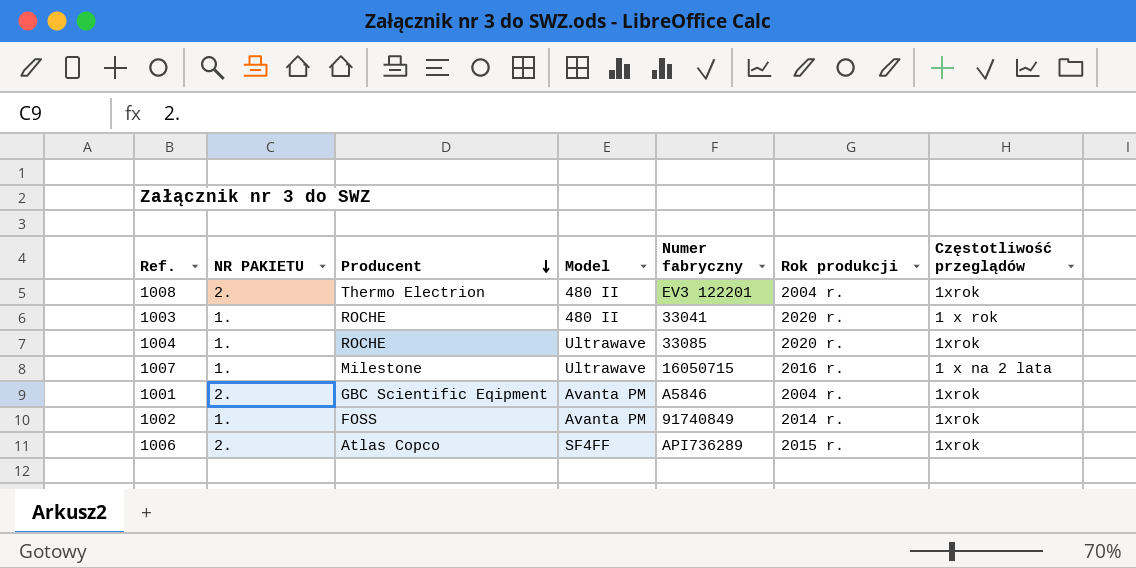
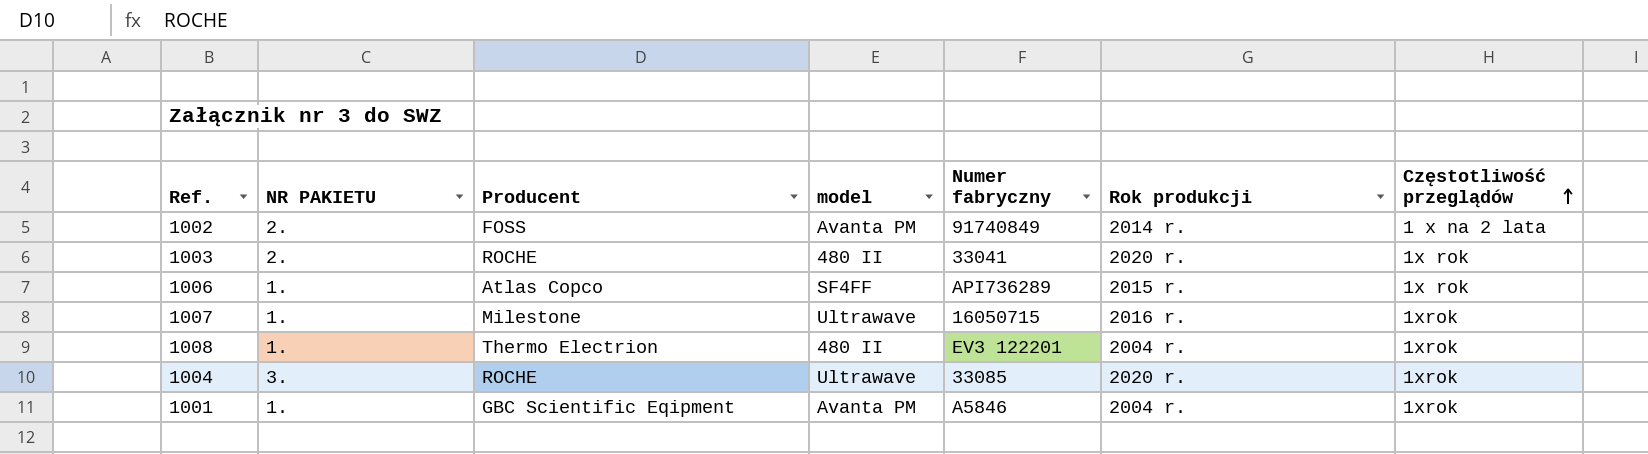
row order: Producent descending -> Częstotliwość przeglądów ascending
column name: Model -> model
1002 | NR PAKIETU: 1. -> 2.
1002 | Częstotliwość przeglądów: 1xrok -> 1 x na 2 lata
1003 | NR PAKIETU: 1. -> 2.
1003 | Częstotliwość przeglądów: 1 x rok -> 1x rok
1006 | NR PAKIETU: 2. -> 1.
1006 | Częstotliwość przeglądów: 1xrok -> 1x rok
1007 | Częstotliwość przeglądów: 1 x na 2 lata -> 1xrok
1008 | NR PAKIETU: 2. -> 1.
1004 | NR PAKIETU: 1. -> 3.
1001 | NR PAKIETU: 2. -> 1.

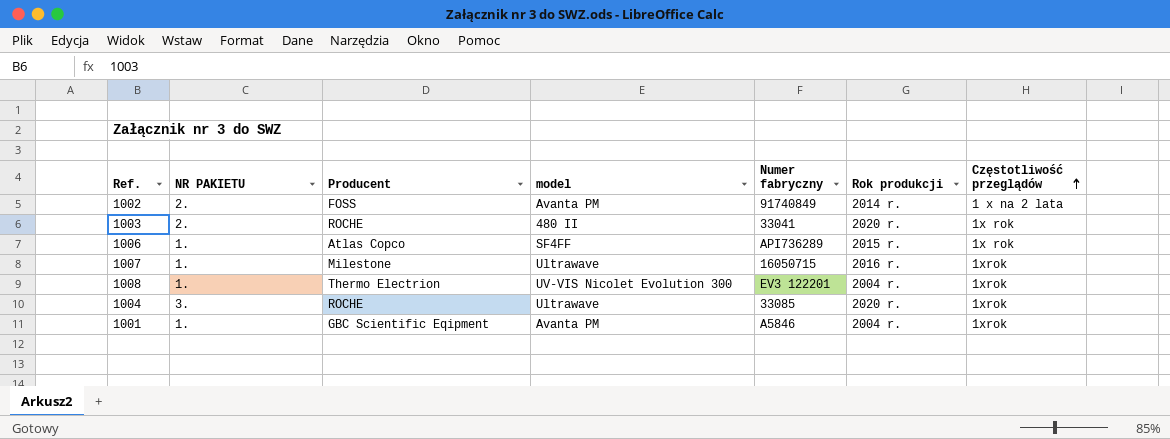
1008 | model: 480 II -> UV-VIS Nicolet Evolution 300

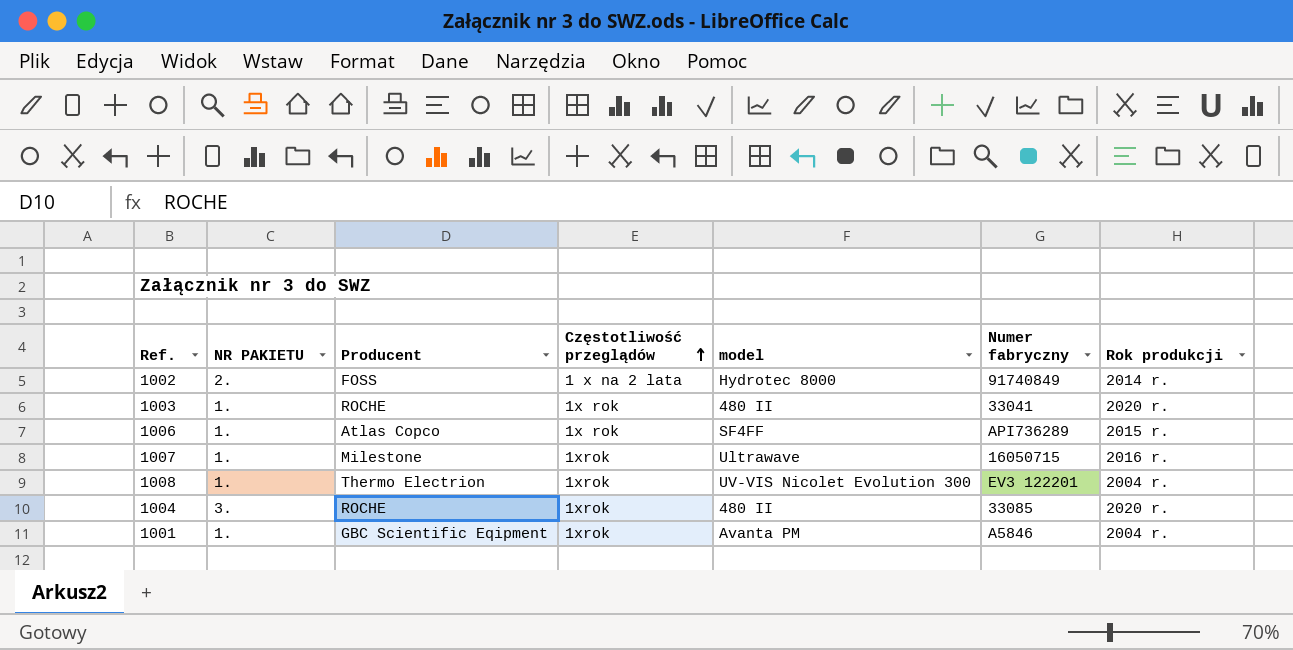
column Częstotliwość przeglądów | position: 7 -> 4
1002 | model: Avanta PM -> Hydrotec 8000
1003 | NR PAKIETU: 2. -> 1.
1004 | model: Ultrawave -> 480 II

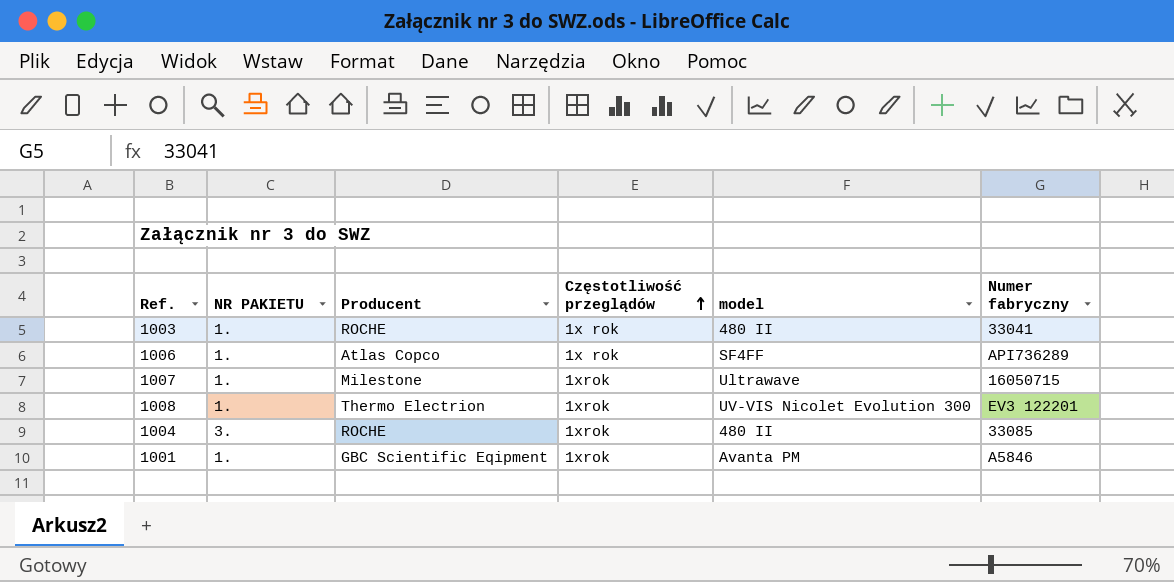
column Rok produkcji | position: 7 -> none
row 1002: 2. | FOSS | 1 x na 2 lata | Hydrotec 8000 | 91740849 | 2014 r. -> none

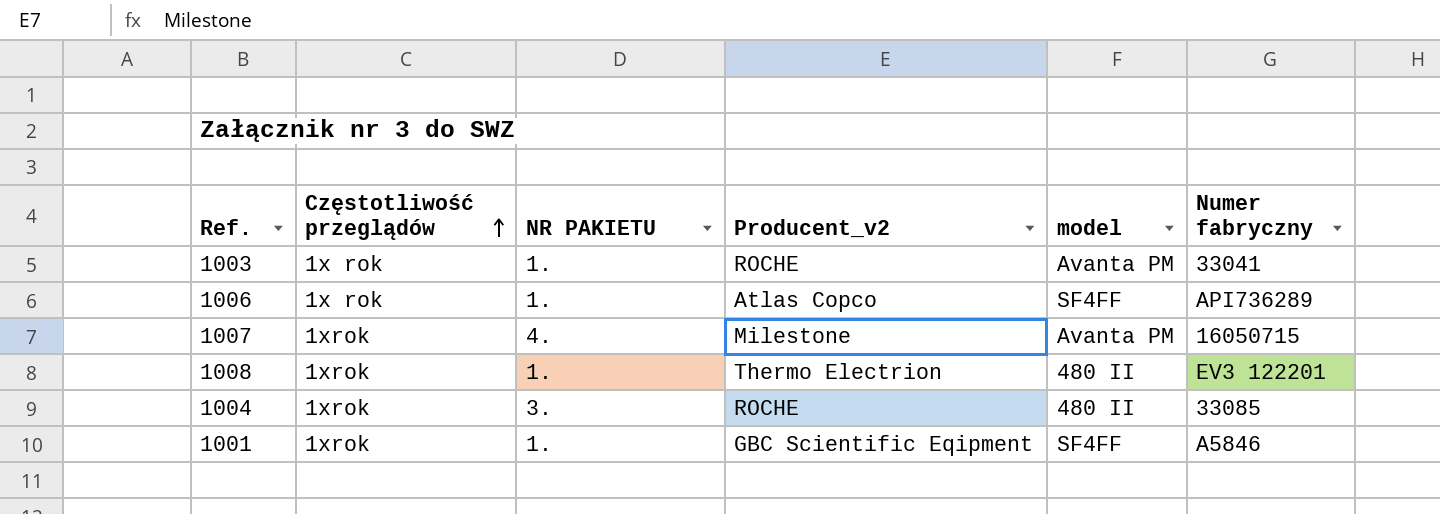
column Częstotliwość przeglądów | position: 4 -> 2
column name: Producent -> Producent_v2
1003 | model: 480 II -> Avanta PM
1007 | NR PAKIETU: 1. -> 4.
1007 | model: Ultrawave -> Avanta PM
1008 | model: UV-VIS Nicolet Evolution 300 -> 480 II
1001 | model: Avanta PM -> SF4FF

